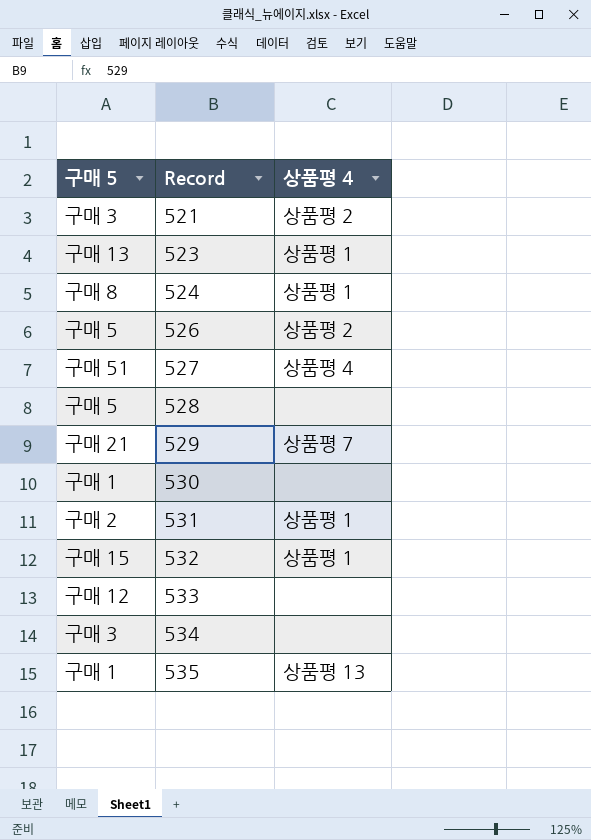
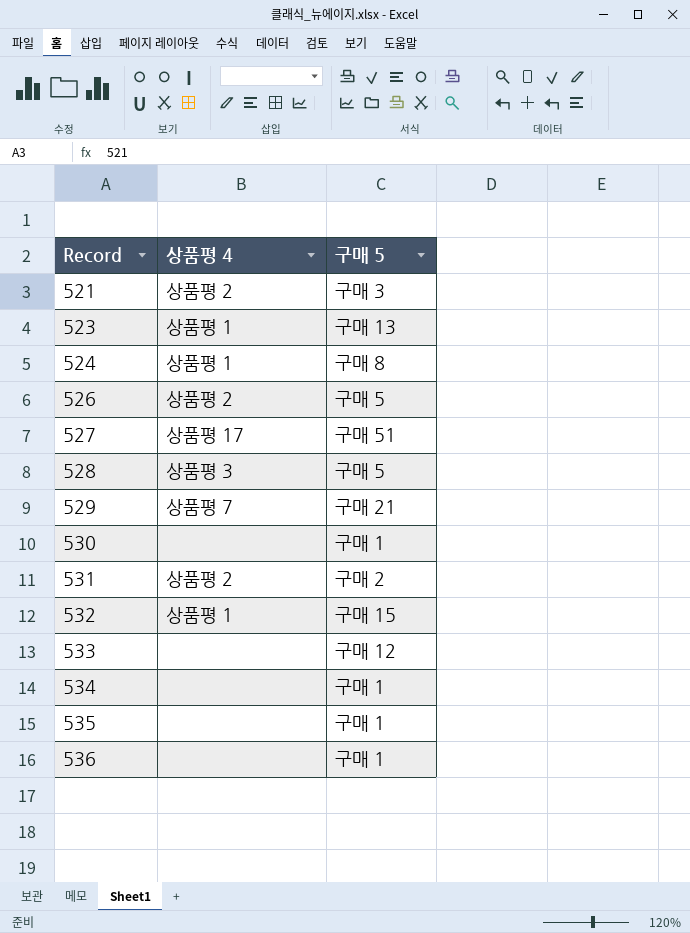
column 구매 5 | position: 1 -> 3
527 | 상품평 4: 상품평 4 -> 상품평 17
528 | 상품평 4: none -> 상품평 3
531 | 상품평 4: 상품평 1 -> 상품평 2
534 | 구매 5: 구매 3 -> 구매 1
535 | 상품평 4: 상품평 13 -> none
row 536: none -> none | 구매 1

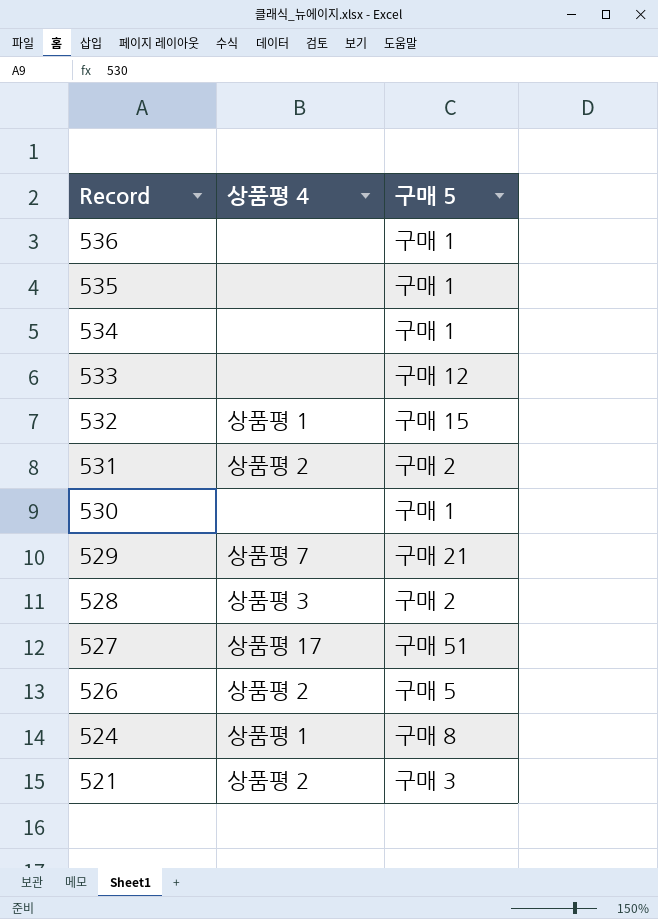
row order: Record ascending -> Record descending
row 523: 상품평 1 | 구매 13 -> none
528 | 구매 5: 구매 5 -> 구매 2

